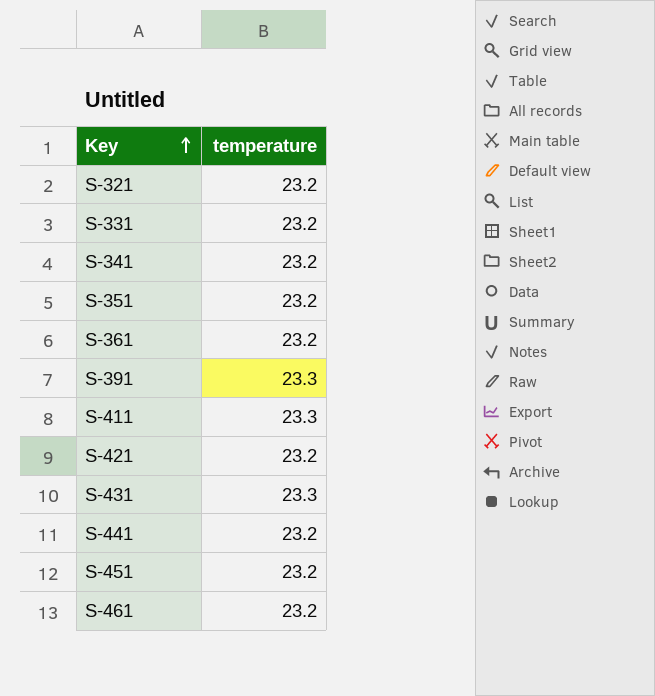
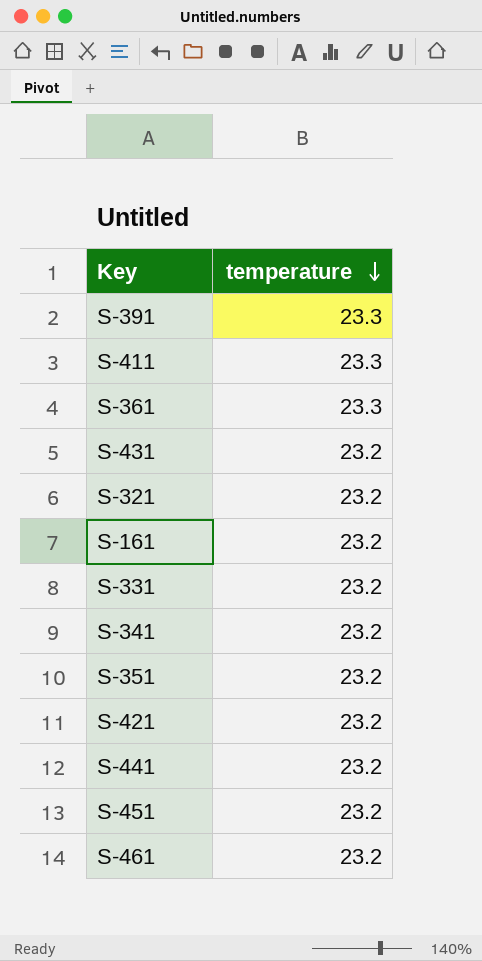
row order: Key ascending -> temperature descending
S-361 | temperature: 23.2 -> 23.3
S-431 | temperature: 23.3 -> 23.2
row S-161: none -> 23.2

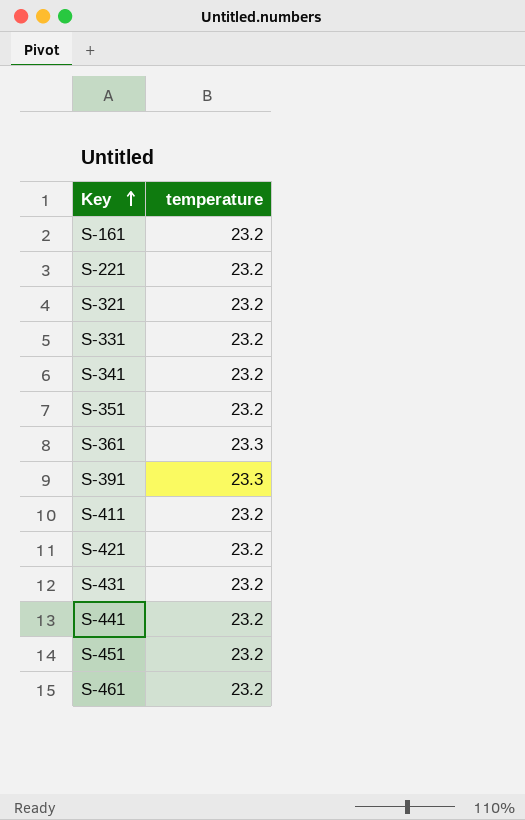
row order: temperature descending -> Key ascending
row S-221: none -> 23.2
S-411 | temperature: 23.3 -> 23.2

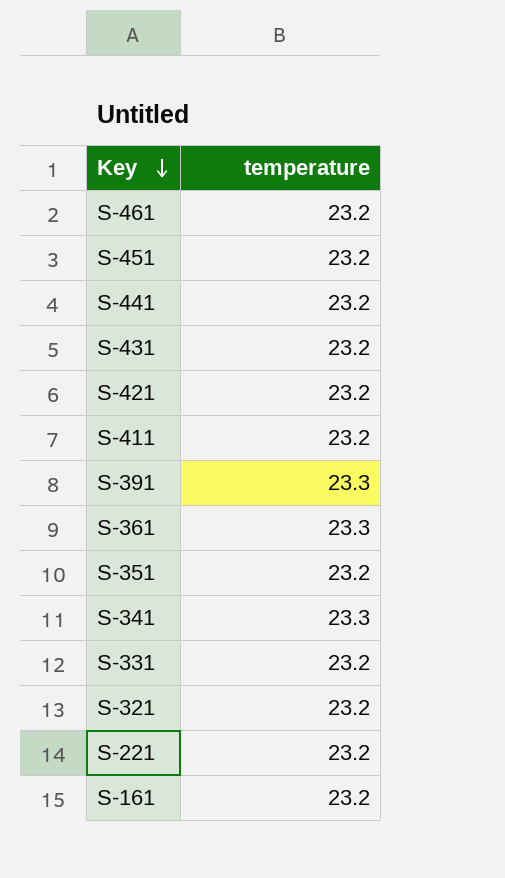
row order: Key ascending -> Key descending
S-341 | temperature: 23.2 -> 23.3

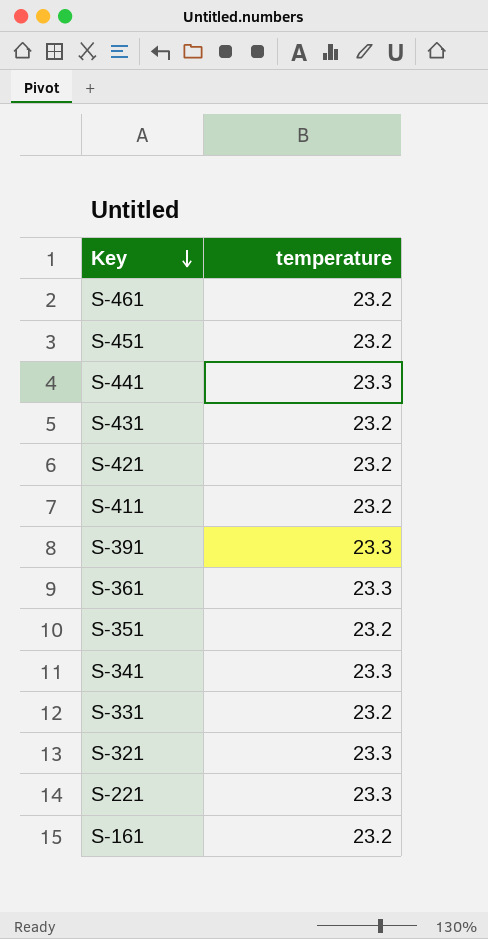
S-441 | temperature: 23.2 -> 23.3
S-321 | temperature: 23.2 -> 23.3
S-221 | temperature: 23.2 -> 23.3

